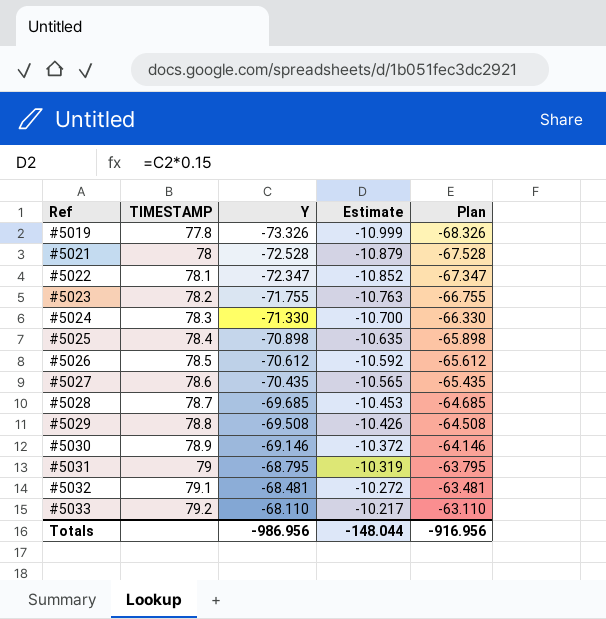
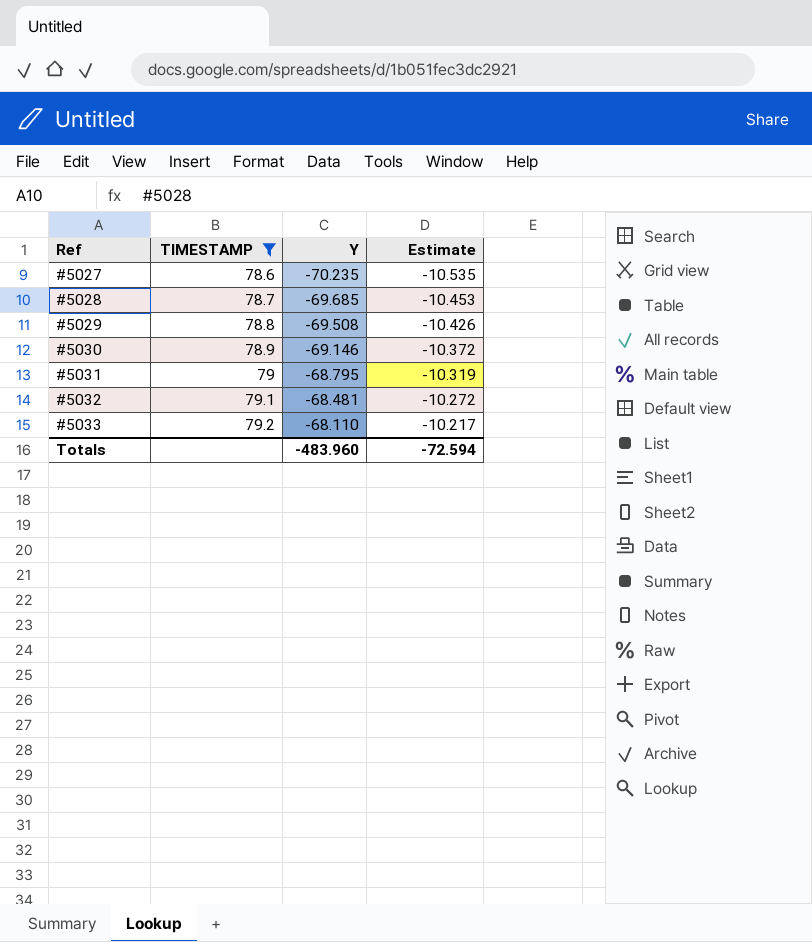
filter: none -> TIMESTAMP >= 78.6
column Plan | formula: [Y] + 5 -> none
#5027 | Y: -70.435 -> -70.235
#5027 | Estimate: -10.565 -> -10.535
Totals | Y: -986.956 -> -483.960
Totals | Estimate: -148.044 -> -72.594

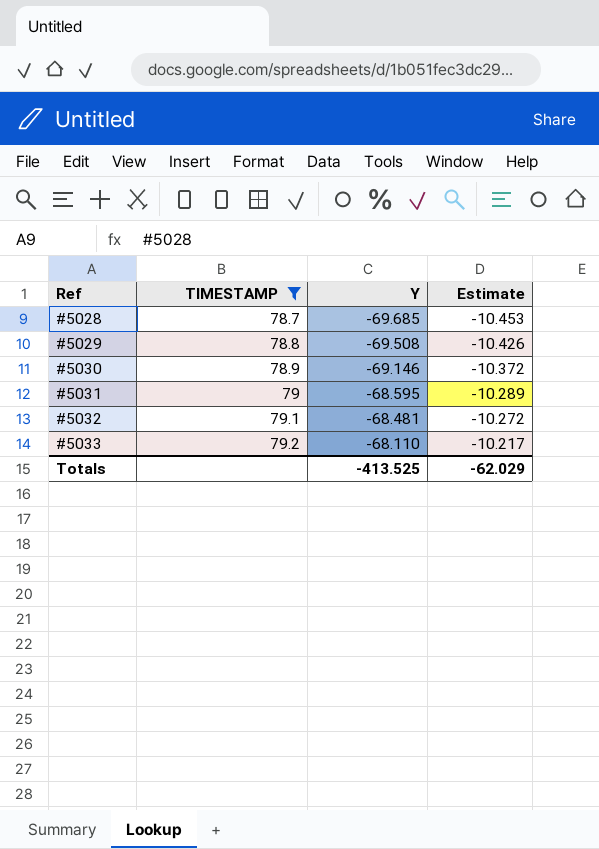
row #5027: 78.6 | -70.235 | -10.535 -> none
#5031 | Y: -68.795 -> -68.595
#5031 | Estimate: -10.319 -> -10.289
Totals | Y: -483.960 -> -413.525
Totals | Estimate: -72.594 -> -62.029

